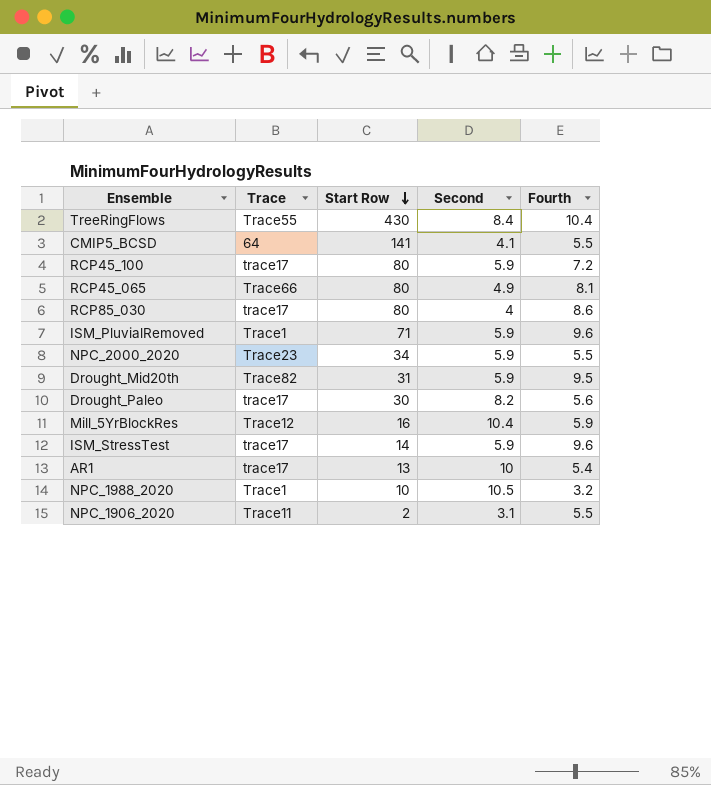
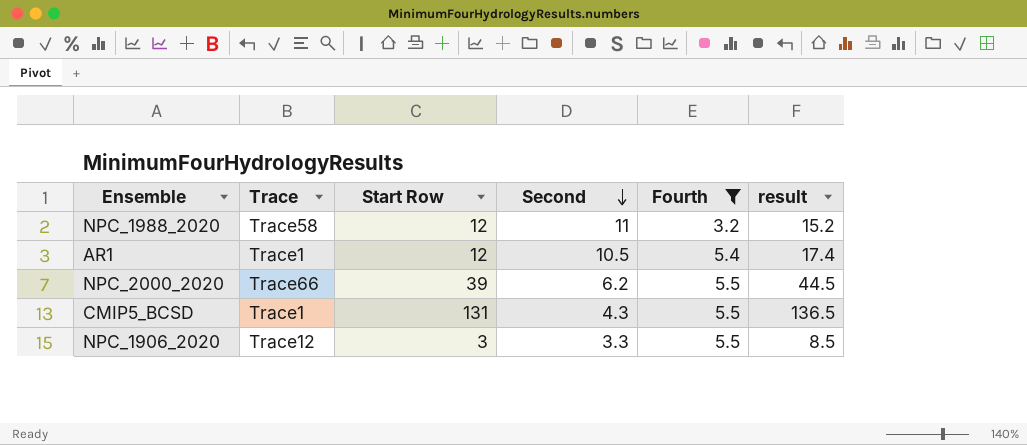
filter: none -> Fourth <= 5.5
row order: Start Row descending -> Second descending
column result | formula: none -> [Start Row] + [Fourth]
NPC_1988_2020 | Trace: Trace1 -> Trace58
NPC_1988_2020 | Start Row: 10 -> 12
NPC_1988_2020 | Second: 10.5 -> 11
AR1 | Trace: trace17 -> Trace1
AR1 | Start Row: 13 -> 12
AR1 | Second: 10 -> 10.5
NPC_2000_2020 | Trace: Trace23 -> Trace66
NPC_2000_2020 | Start Row: 34 -> 39
NPC_2000_2020 | Second: 5.9 -> 6.2
CMIP5_BCSD | Trace: 64 -> Trace1
CMIP5_BCSD | Start Row: 141 -> 131
CMIP5_BCSD | Second: 4.1 -> 4.3
NPC_1906_2020 | Trace: Trace11 -> Trace12
NPC_1906_2020 | Start Row: 2 -> 3
NPC_1906_2020 | Second: 3.1 -> 3.3

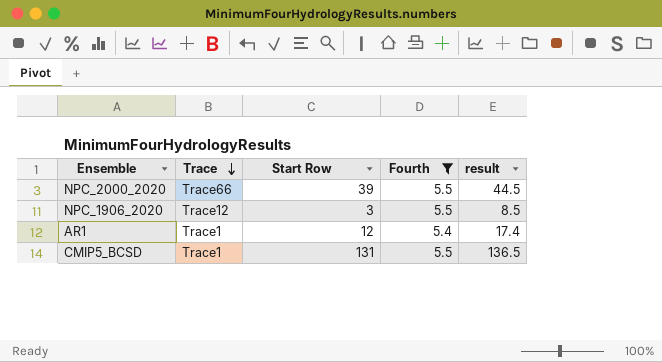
row order: Second descending -> Trace descending
column Second | position: 4 -> none
row NPC_1988_2020: Trace58 | 12 | 11 | 3.2 | 15.2 -> none

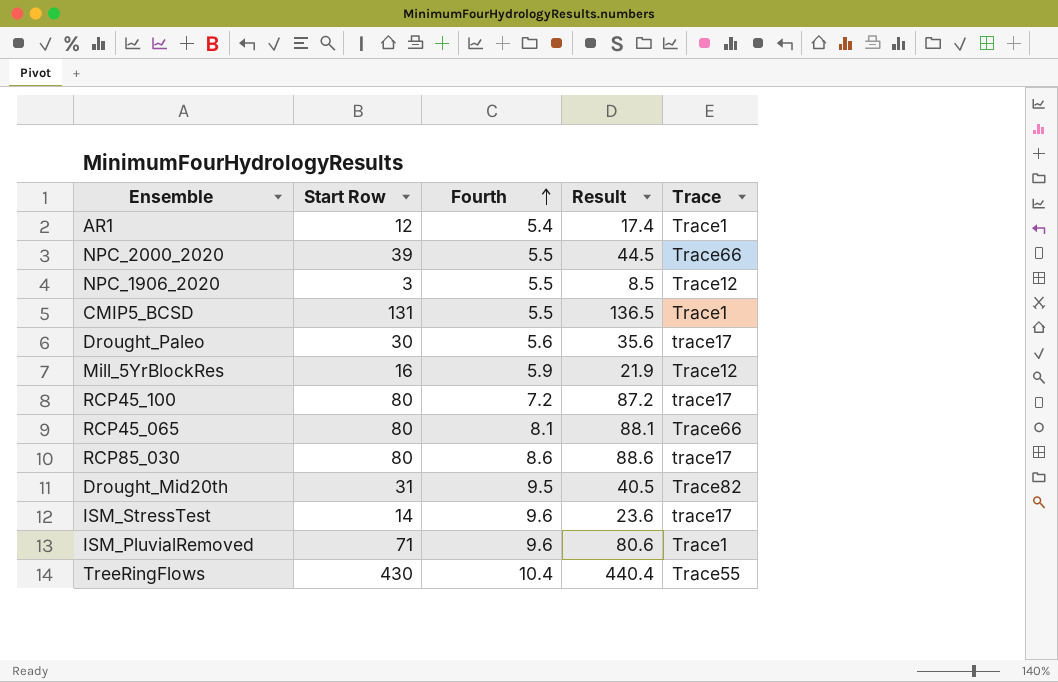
filter: Fourth <= 5.5 -> none
row order: Trace descending -> Fourth ascending
column name: result -> Result
column Trace | position: 2 -> 5

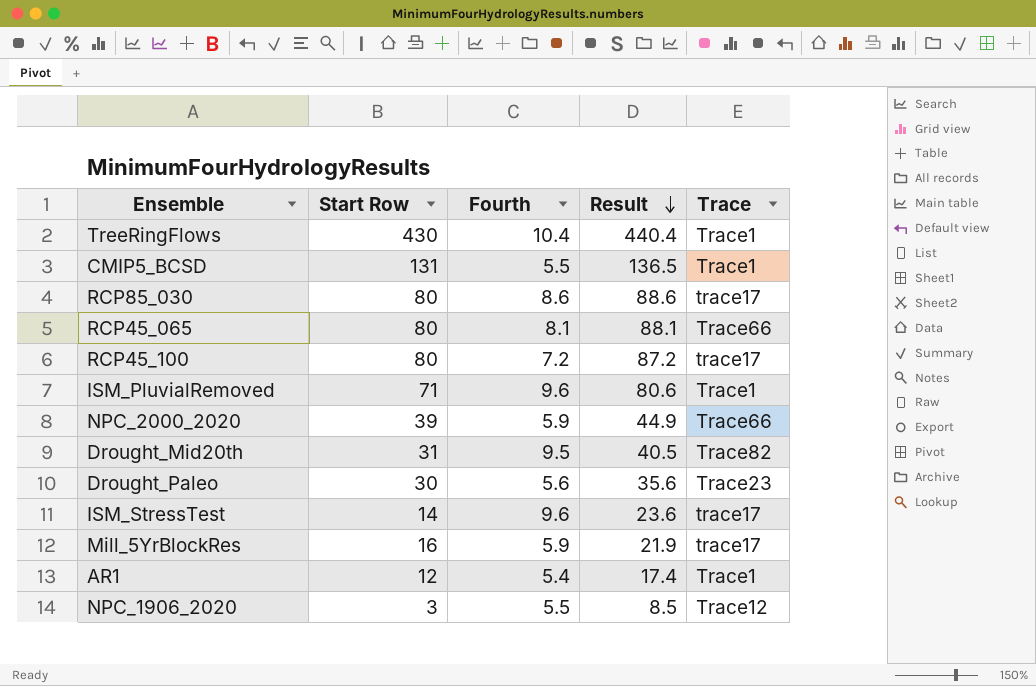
row order: Fourth ascending -> Result descending
TreeRingFlows | Trace: Trace55 -> Trace1
NPC_2000_2020 | Fourth: 5.5 -> 5.9
NPC_2000_2020 | Result: 44.5 -> 44.9
Drought_Paleo | Trace: trace17 -> Trace23
Mill_5YrBlockRes | Trace: Trace12 -> trace17

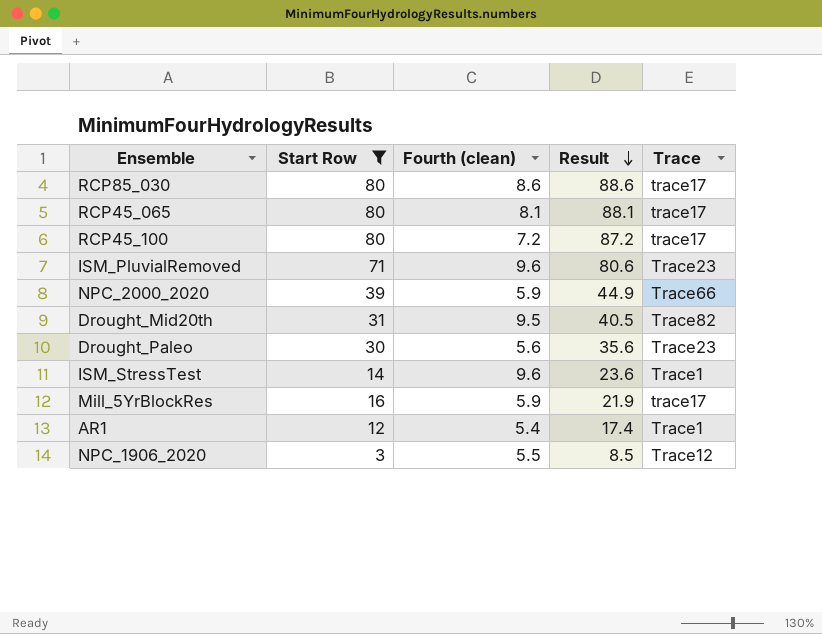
filter: none -> Start Row <= 80
column name: Fourth -> Fourth (clean)
RCP45_065 | Trace: Trace66 -> trace17
ISM_PluvialRemoved | Trace: Trace1 -> Trace23
ISM_StressTest | Trace: trace17 -> Trace1

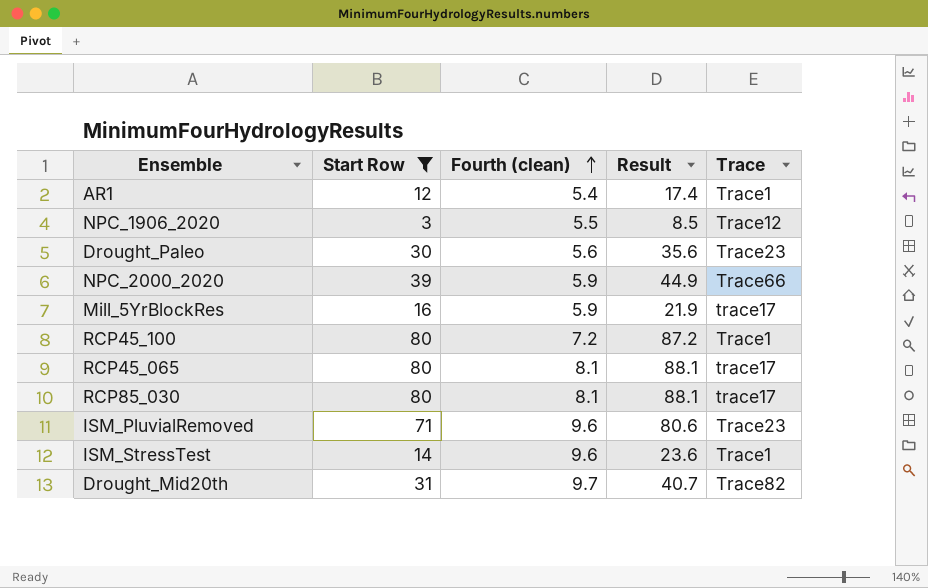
row order: Result descending -> Fourth (clean) ascending
RCP45_100 | Trace: trace17 -> Trace1
RCP85_030 | Fourth (clean): 8.6 -> 8.1
RCP85_030 | Result: 88.6 -> 88.1
Drought_Mid20th | Fourth (clean): 9.5 -> 9.7
Drought_Mid20th | Result: 40.5 -> 40.7

